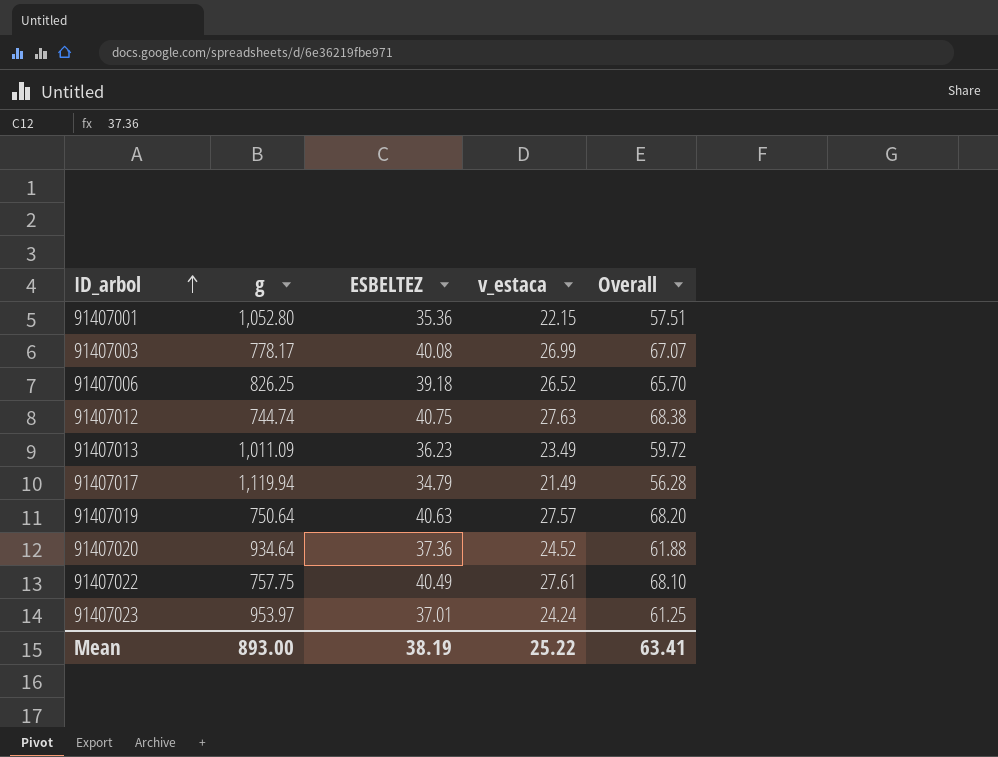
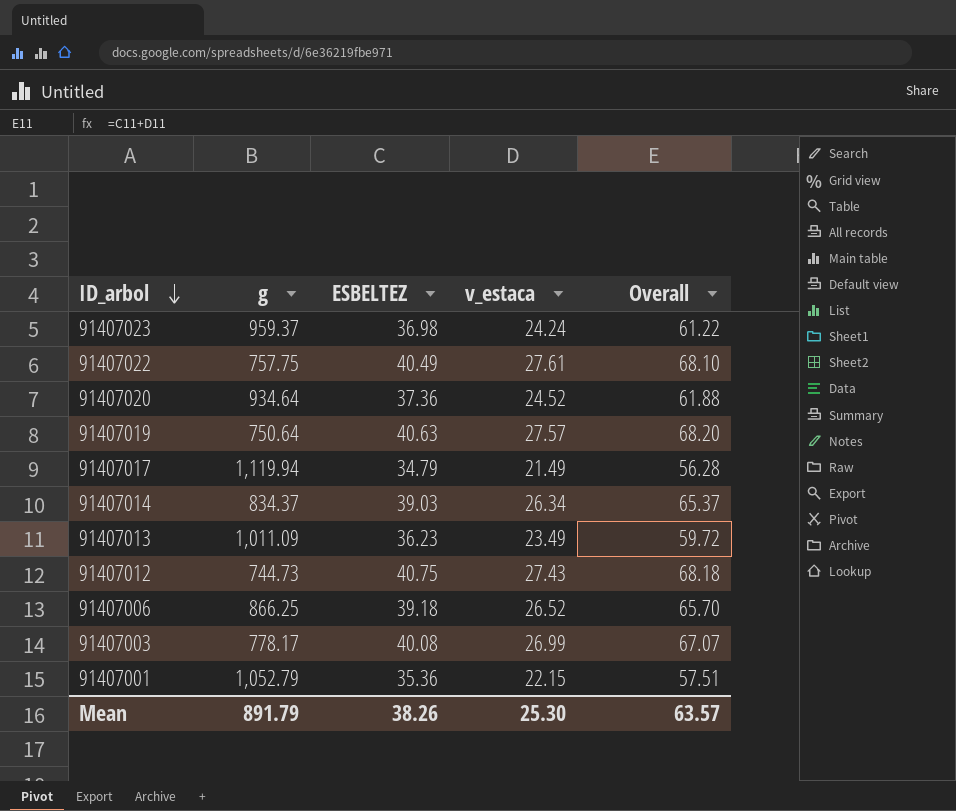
row order: ID_arbol ascending -> ID_arbol descending
91407023 | g: 953.97 -> 959.37
91407023 | ESBELTEZ: 37.01 -> 36.98
91407023 | Overall: 61.25 -> 61.22
row 91407014: none -> 834.37 | 39.03 | 26.34 | 65.37
91407012 | g: 744.74 -> 744.73
91407012 | v_estaca: 27.63 -> 27.43
91407012 | Overall: 68.38 -> 68.18
91407006 | g: 826.25 -> 866.25
91407001 | g: 1,052.80 -> 1,052.79
Mean | g: 893.00 -> 891.79
Mean | ESBELTEZ: 38.19 -> 38.26
Mean | v_estaca: 25.22 -> 25.30
Mean | Overall: 63.41 -> 63.57

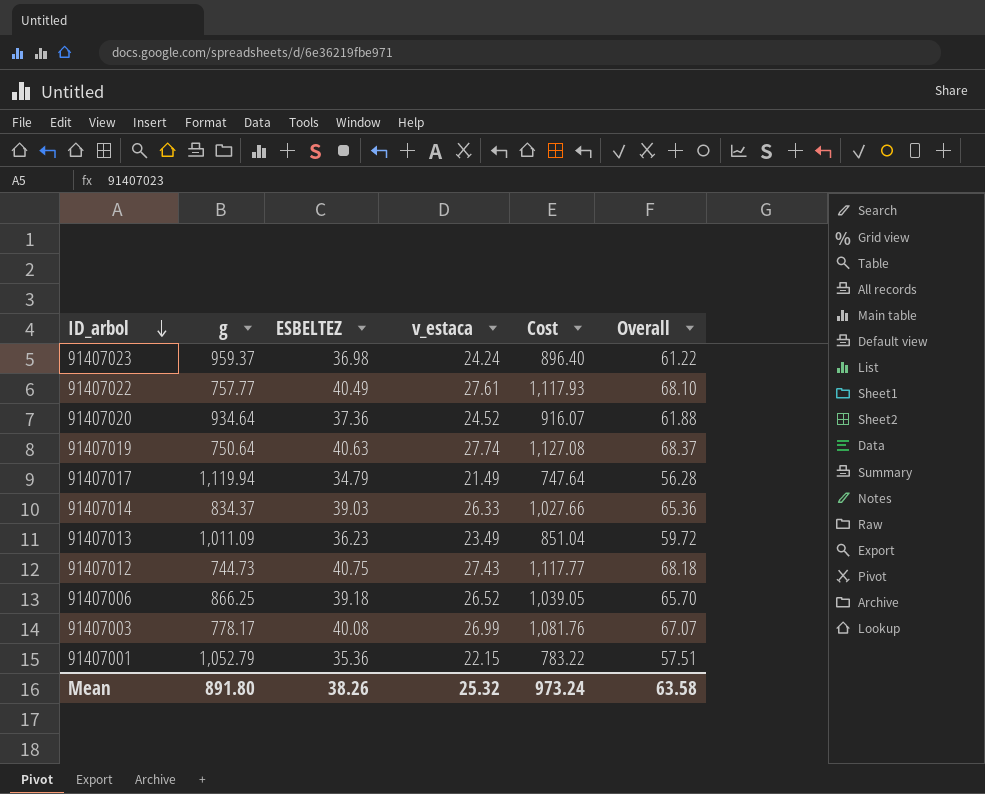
column Cost | formula: none -> [ESBELTEZ] * [v_estaca]
91407022 | g: 757.75 -> 757.77
91407019 | v_estaca: 27.57 -> 27.74
91407019 | Overall: 68.20 -> 68.37
91407014 | v_estaca: 26.34 -> 26.33
91407014 | Overall: 65.37 -> 65.36
Mean | g: 891.79 -> 891.80
Mean | v_estaca: 25.30 -> 25.32
Mean | Overall: 63.57 -> 63.58

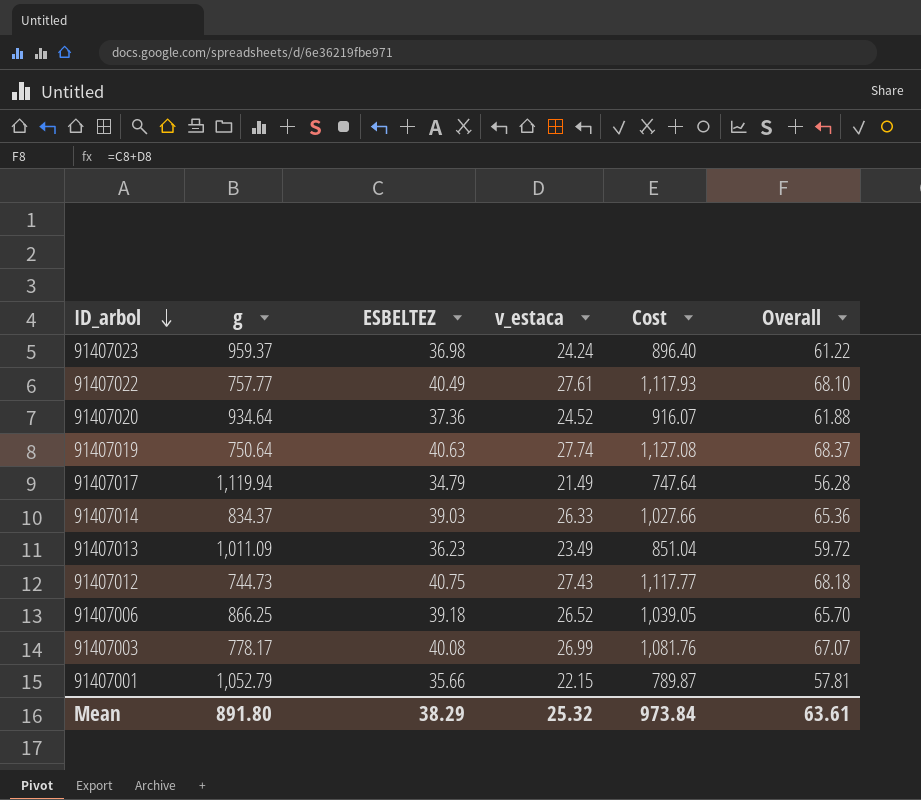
91407001 | ESBELTEZ: 35.36 -> 35.66
91407001 | Cost: 783.22 -> 789.87
91407001 | Overall: 57.51 -> 57.81
Mean | ESBELTEZ: 38.26 -> 38.29
Mean | Cost: 973.24 -> 973.84
Mean | Overall: 63.58 -> 63.61

